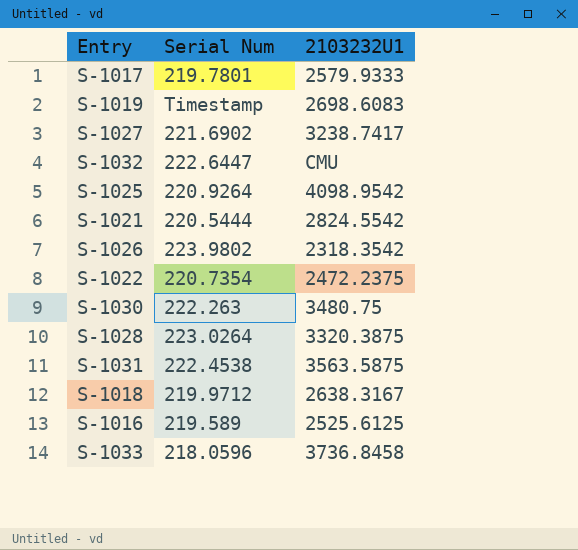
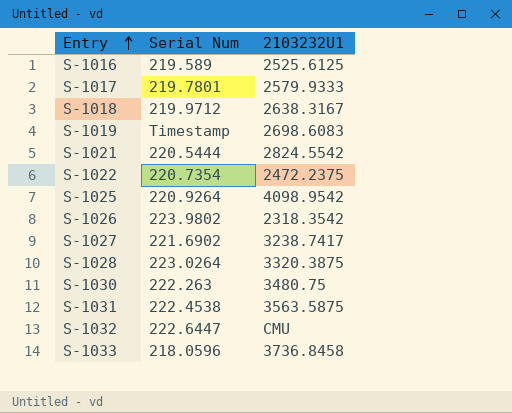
row order: none -> Entry ascending

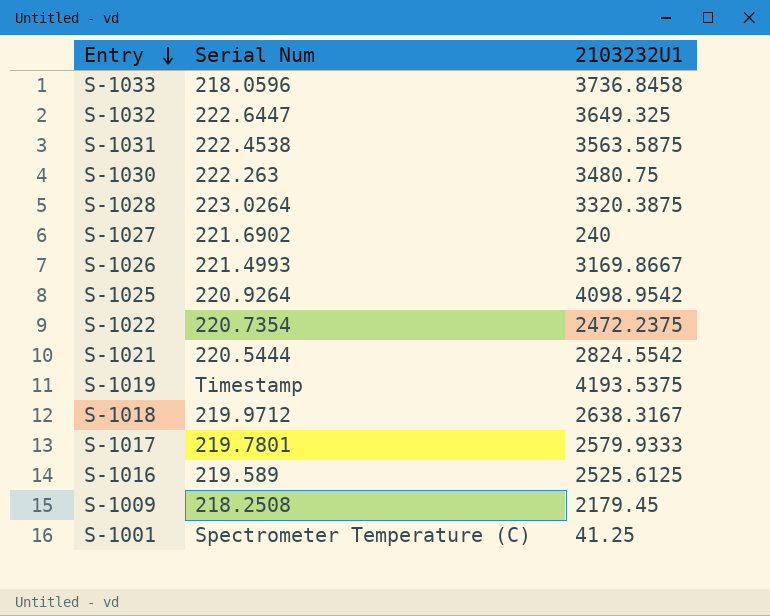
row order: Entry ascending -> Entry descending
S-1032 | 2103232U1: CMU -> 3649.325
S-1027 | 2103232U1: 3238.7417 -> 240
S-1026 | Serial Num: 223.9802 -> 221.4993
S-1026 | 2103232U1: 2318.3542 -> 3169.8667
S-1019 | 2103232U1: 2698.6083 -> 4193.5375
row S-1009: none -> 218.2508 | 2179.45
row S-1001: none -> Spectrometer Temperature (C) | 41.25

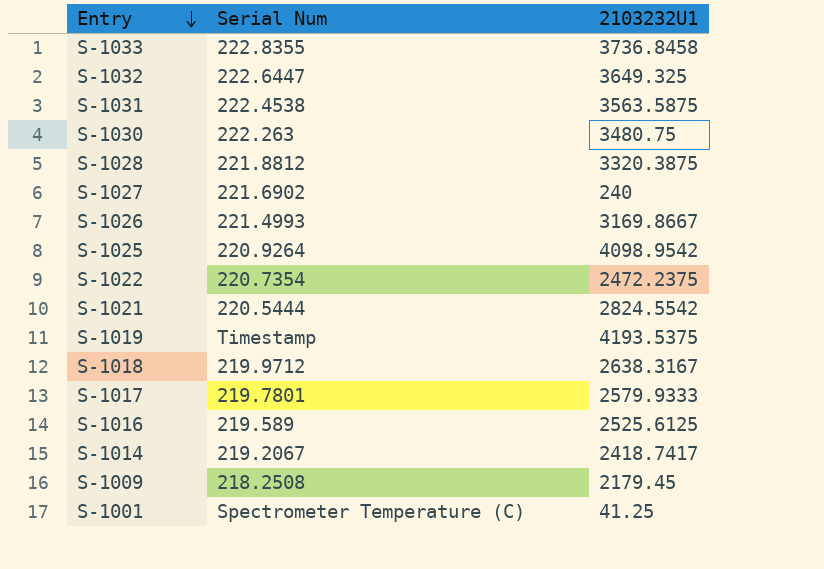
S-1033 | Serial Num: 218.0596 -> 222.8355
S-1028 | Serial Num: 223.0264 -> 221.8812
row S-1014: none -> 219.2067 | 2418.7417

